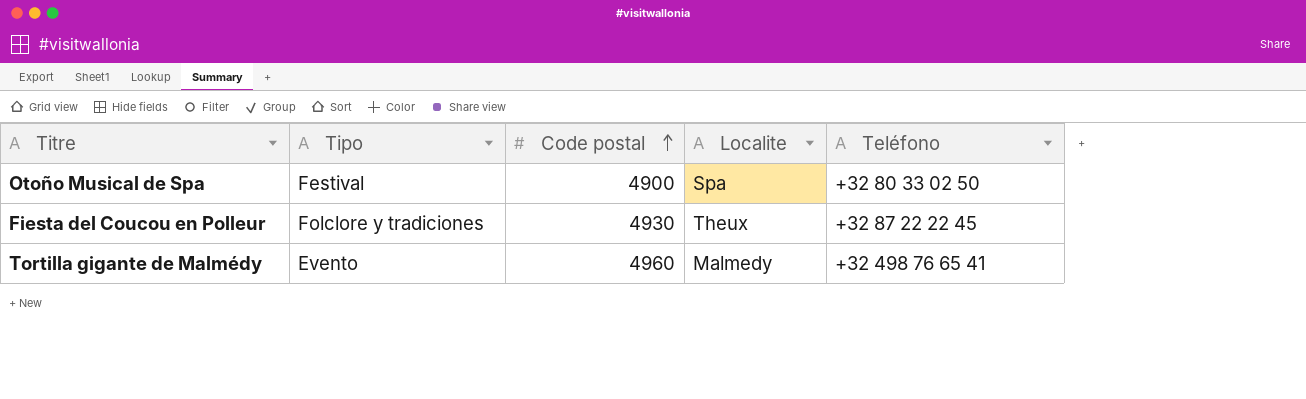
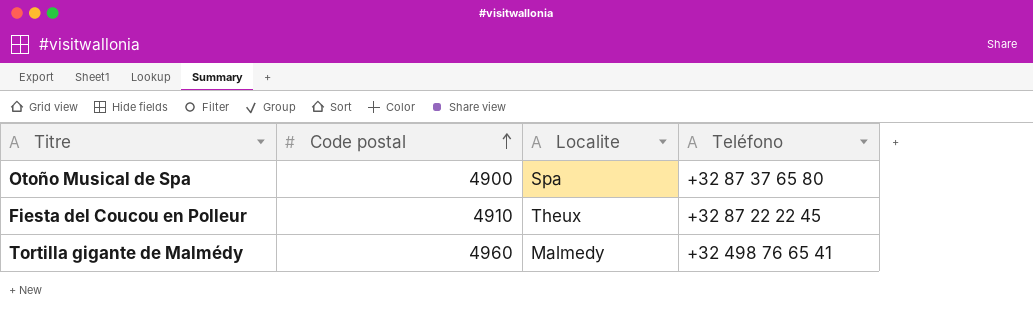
column Tipo | position: 2 -> none
Otoño Musical de Spa | Teléfono: +32 80 33 02 50 -> +32 87 37 65 80
Fiesta del Coucou en Polleur | Code postal: 4930 -> 4910

